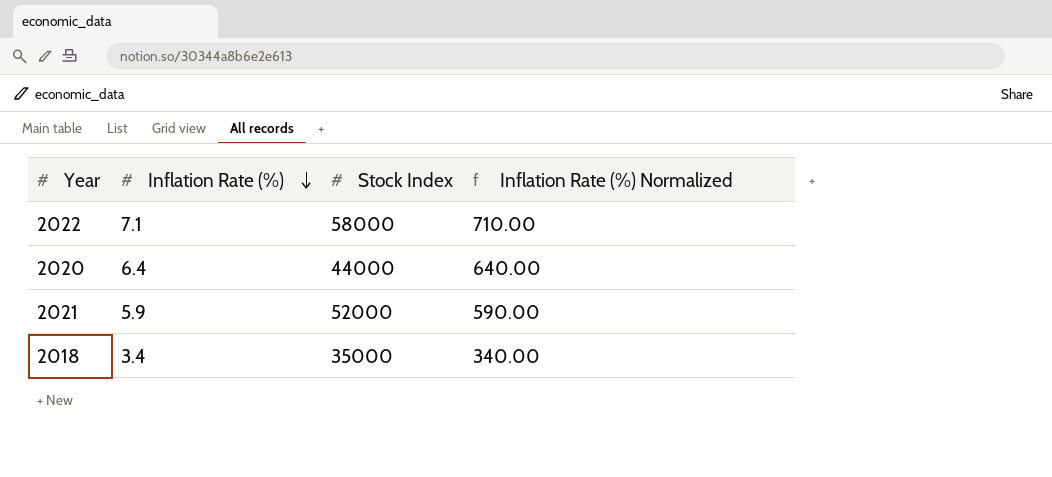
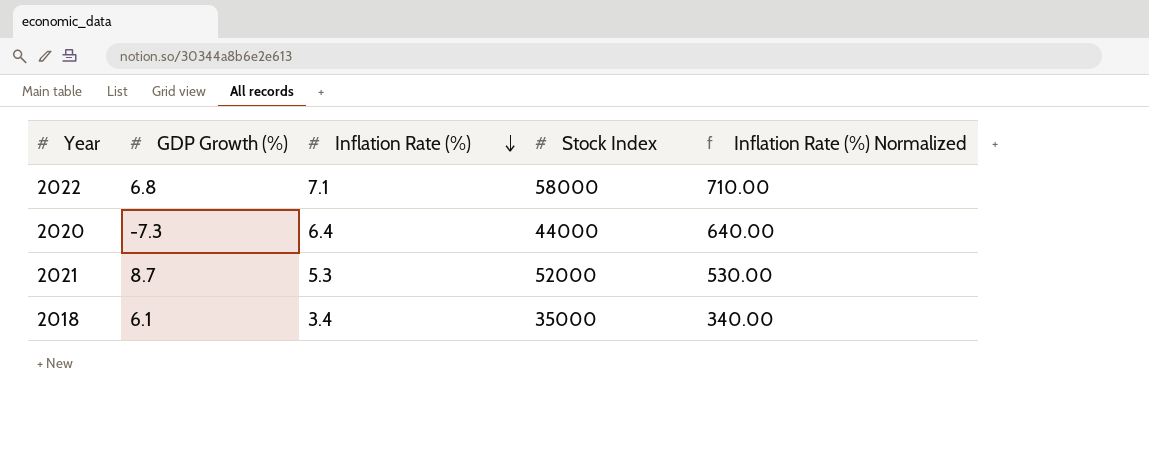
column GDP Growth (%) | position: none -> 2
2021 | Inflation Rate (%): 5.9 -> 5.3
2021 | Inflation Rate (%) Normalized: 590.00 -> 530.00

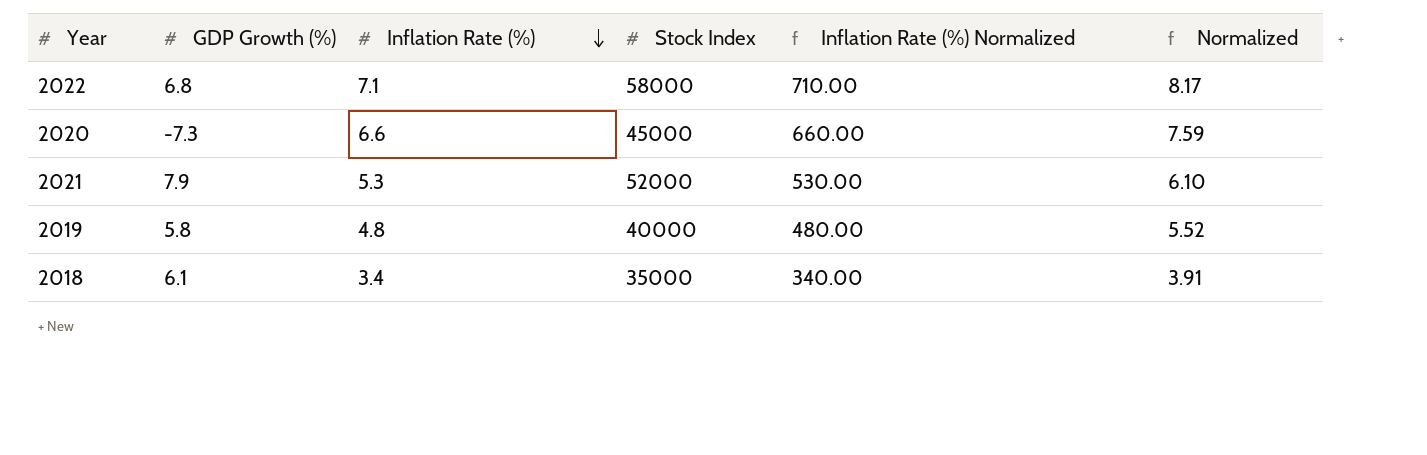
column Normalized | formula: none -> [Inflation Rate (%)] * 1.15
2020 | Inflation Rate (%): 6.4 -> 6.6
2020 | Stock Index: 44000 -> 45000
2020 | Inflation Rate (%) Normalized: 640.00 -> 660.00
2021 | GDP Growth (%): 8.7 -> 7.9
row 2019: none -> 5.8 | 4.8 | 40000 | 480.00 | 5.52

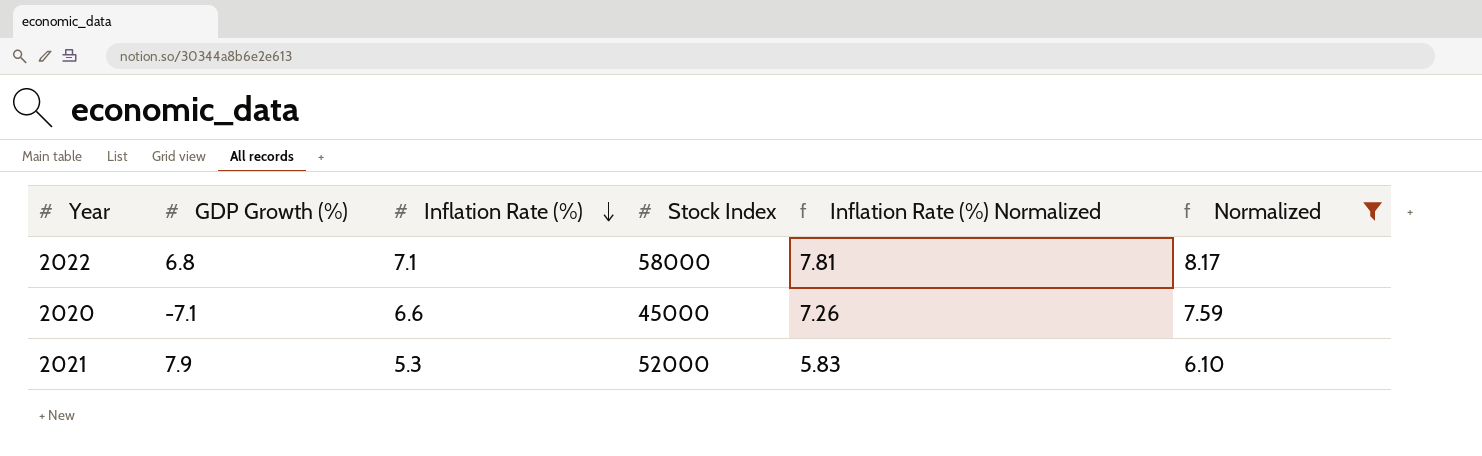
filter: none -> Normalized >= 6.10
column Inflation Rate (%) Normalized | formula: [Inflation Rate (%)] * 100 -> [Inflation Rate (%)] * 1.1
2020 | GDP Growth (%): -7.3 -> -7.1

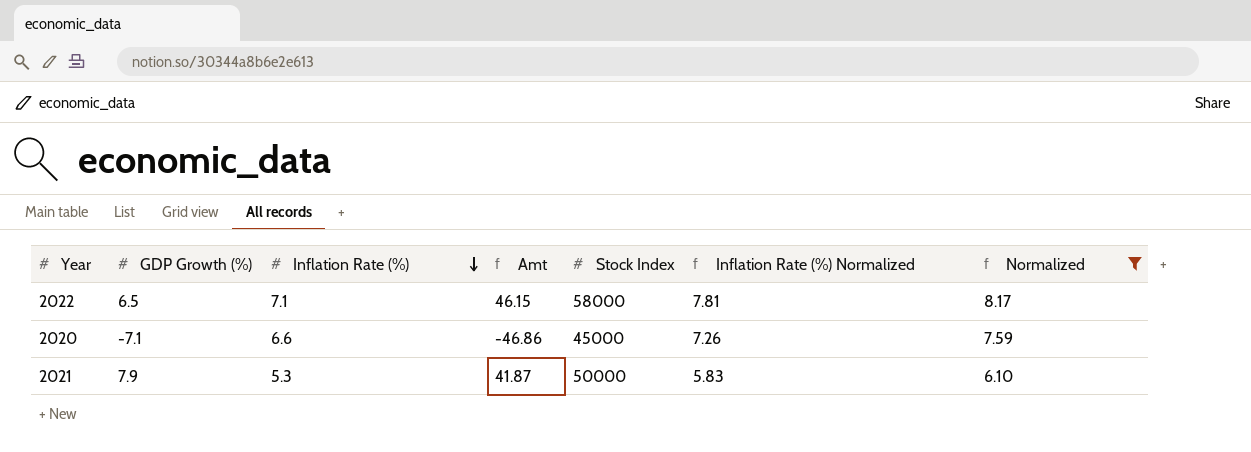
column Amt | formula: none -> [GDP Growth (%)] * [Inflation Rate (%)]
2022 | GDP Growth (%): 6.8 -> 6.5
2021 | Stock Index: 52000 -> 50000

